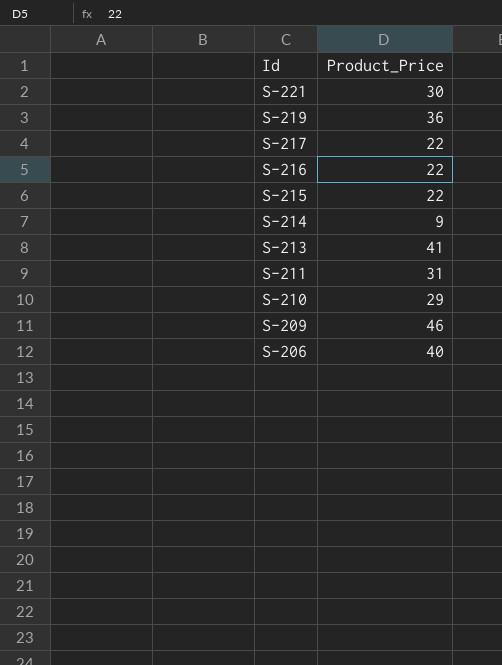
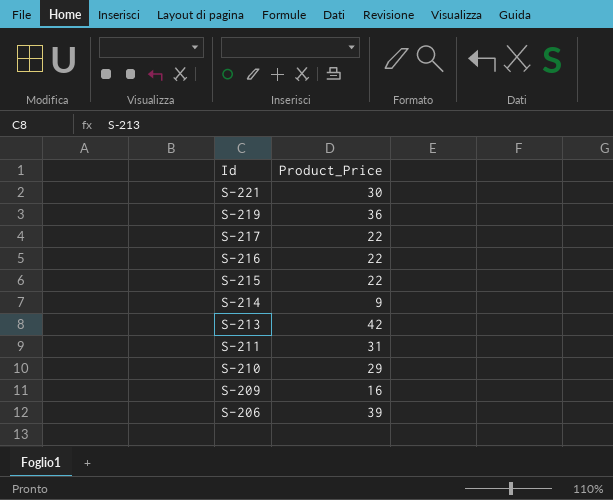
S-213 | Product_Price: 41 -> 42
S-209 | Product_Price: 46 -> 16
S-206 | Product_Price: 40 -> 39

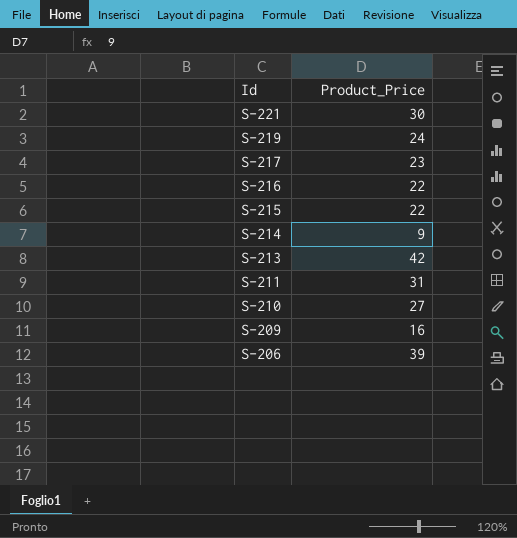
S-219 | Product_Price: 36 -> 24
S-217 | Product_Price: 22 -> 23
S-210 | Product_Price: 29 -> 27

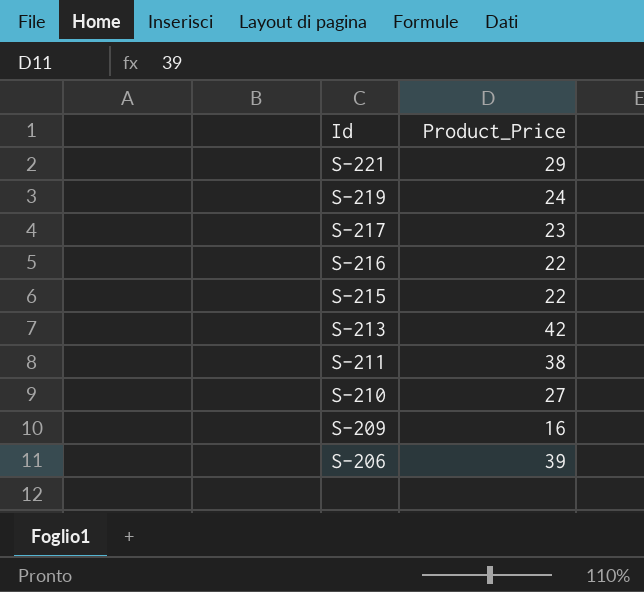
row S-214: 9 -> none
S-221 | Product_Price: 30 -> 29
S-211 | Product_Price: 31 -> 38

